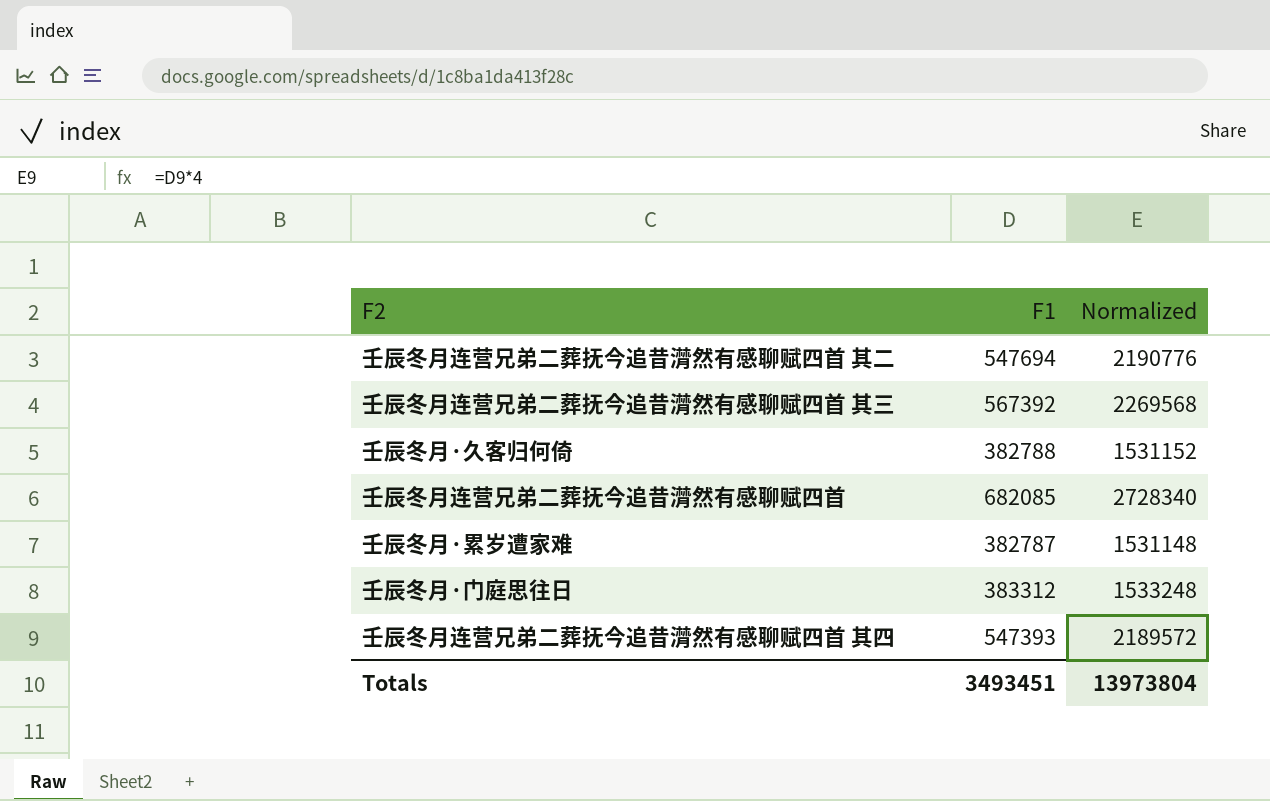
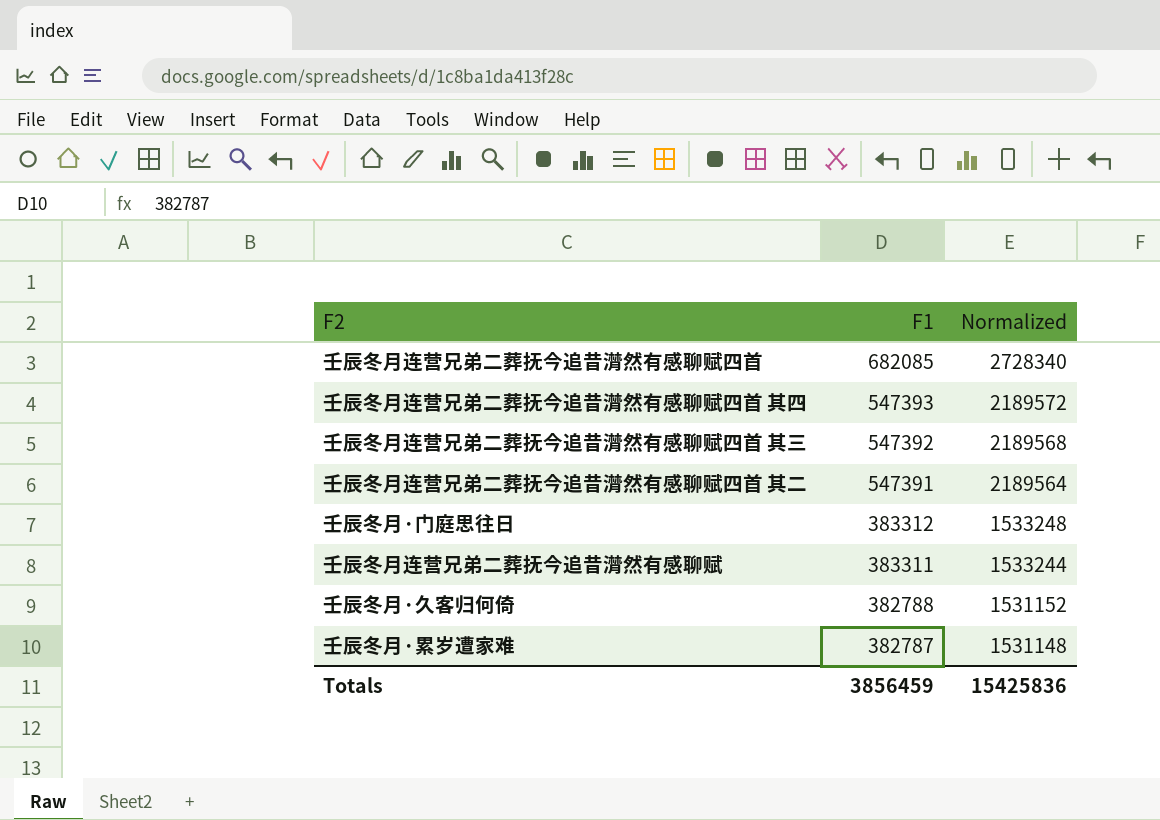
row order: none -> F1 descending
壬辰冬月连营兄弟二葬抚今追昔潸然有感聊赋四首 其三 | F1: 567392 -> 547392
壬辰冬月连营兄弟二葬抚今追昔潸然有感聊赋四首 其三 | Normalized: 2269568 -> 2189568
壬辰冬月连营兄弟二葬抚今追昔潸然有感聊赋四首 其二 | F1: 547694 -> 547391
壬辰冬月连营兄弟二葬抚今追昔潸然有感聊赋四首 其二 | Normalized: 2190776 -> 2189564
row 壬辰冬月连营兄弟二葬抚今追昔潸然有感聊赋: none -> 383311 | 1533244
Totals | F1: 3493451 -> 3856459
Totals | Normalized: 13973804 -> 15425836

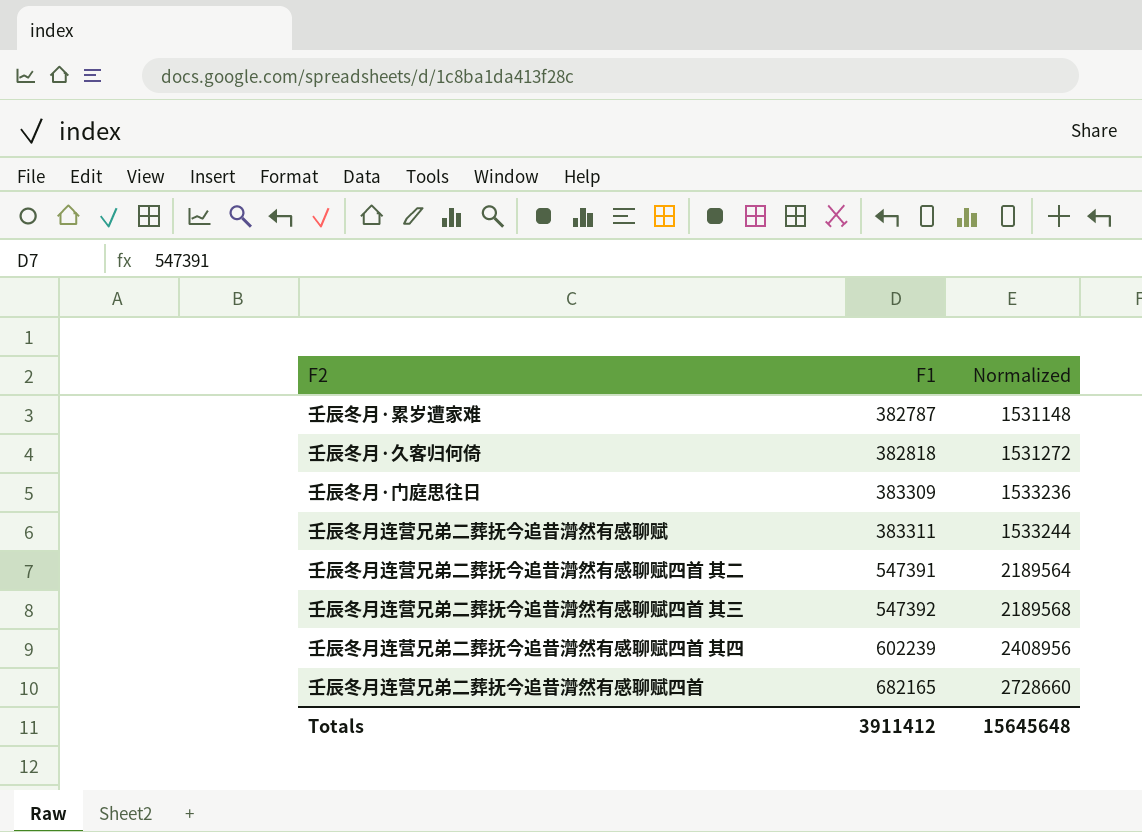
row order: F1 descending -> F1 ascending
壬辰冬月·久客归何倚 | F1: 382788 -> 382818
壬辰冬月·久客归何倚 | Normalized: 1531152 -> 1531272
壬辰冬月·门庭思往日 | F1: 383312 -> 383309
壬辰冬月·门庭思往日 | Normalized: 1533248 -> 1533236
壬辰冬月连营兄弟二葬抚今追昔潸然有感聊赋四首 其四 | F1: 547393 -> 602239
壬辰冬月连营兄弟二葬抚今追昔潸然有感聊赋四首 其四 | Normalized: 2189572 -> 2408956
壬辰冬月连营兄弟二葬抚今追昔潸然有感聊赋四首 | F1: 682085 -> 682165
壬辰冬月连营兄弟二葬抚今追昔潸然有感聊赋四首 | Normalized: 2728340 -> 2728660
Totals | F1: 3856459 -> 3911412
Totals | Normalized: 15425836 -> 15645648

